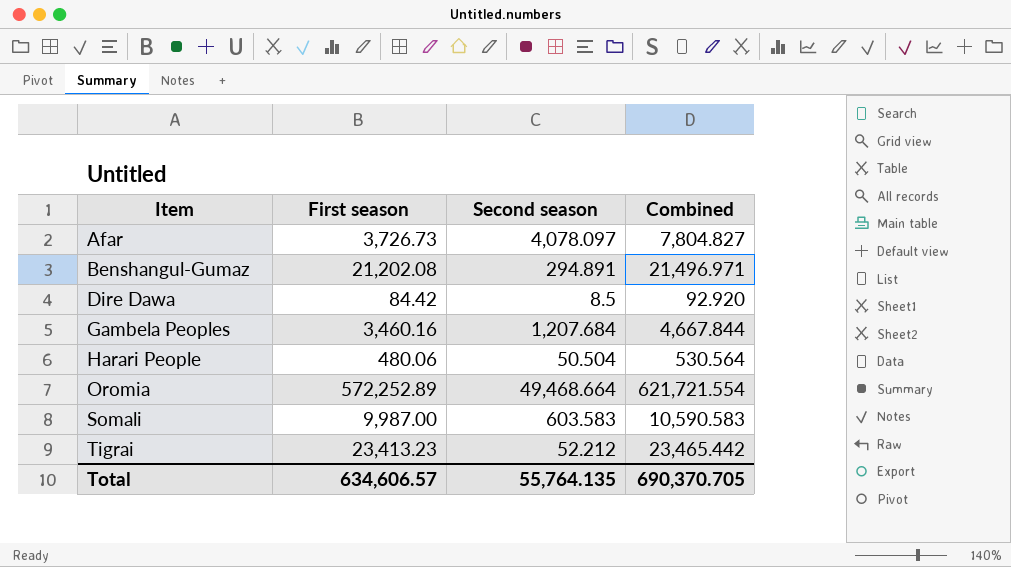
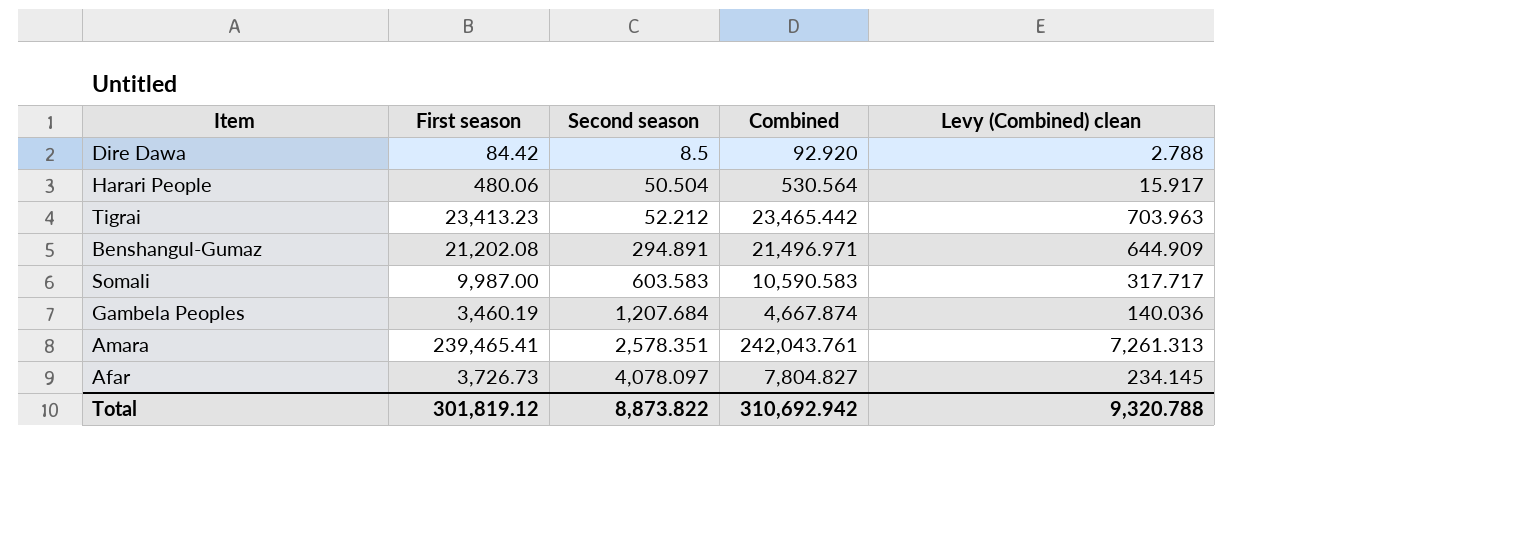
row order: Item ascending -> Second season ascending
column Levy (Combined) clean | formula: none -> [Combined] * 0.03
row Oromia: 572,252.89 | 49,468.664 | 621,721.554 -> none
Gambela Peoples | First season: 3,460.16 -> 3,460.19
Gambela Peoples | Combined: 4,667.844 -> 4,667.874
row Amara: none -> 239,465.41 | 2,578.351 | 242,043.761 | 7,261.313
Total | First season: 634,606.57 -> 301,819.12
Total | Second season: 55,764.135 -> 8,873.822
Total | Combined: 690,370.705 -> 310,692.942

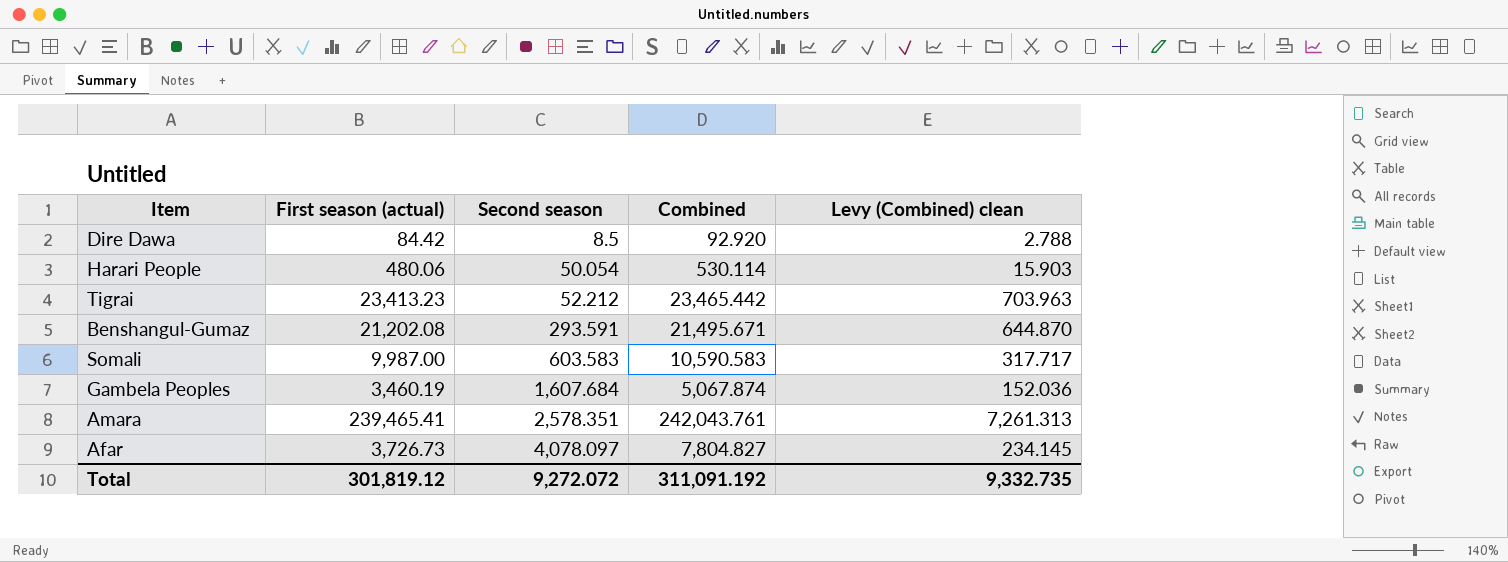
column name: First season -> First season (actual)
Harari People | Second season: 50.504 -> 50.054
Harari People | Combined: 530.564 -> 530.114
Harari People | Levy (Combined) clean: 15.917 -> 15.903
Benshangul-Gumaz | Second season: 294.891 -> 293.591
Benshangul-Gumaz | Combined: 21,496.971 -> 21,495.671
Benshangul-Gumaz | Levy (Combined) clean: 644.909 -> 644.870
Gambela Peoples | Second season: 1,207.684 -> 1,607.684
Gambela Peoples | Combined: 4,667.874 -> 5,067.874
Gambela Peoples | Levy (Combined) clean: 140.036 -> 152.036
Total | Second season: 8,873.822 -> 9,272.072
Total | Combined: 310,692.942 -> 311,091.192
Total | Levy (Combined) clean: 9,320.788 -> 9,332.735

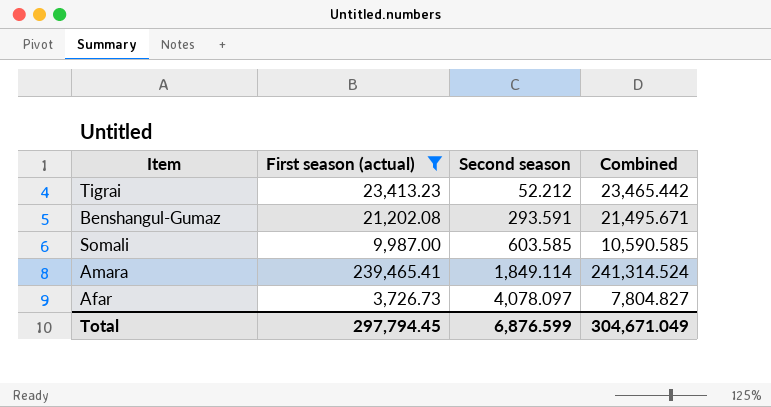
filter: none -> First season (actual) >= 3,726.73
column Levy (Combined) clean | formula: [Combined] * 0.03 -> none
Somali | Second season: 603.583 -> 603.585
Somali | Combined: 10,590.583 -> 10,590.585
Amara | Second season: 2,578.351 -> 1,849.114
Amara | Combined: 242,043.761 -> 241,314.524
Total | First season (actual): 301,819.12 -> 297,794.45
Total | Second season: 9,272.072 -> 6,876.599
Total | Combined: 311,091.192 -> 304,671.049

